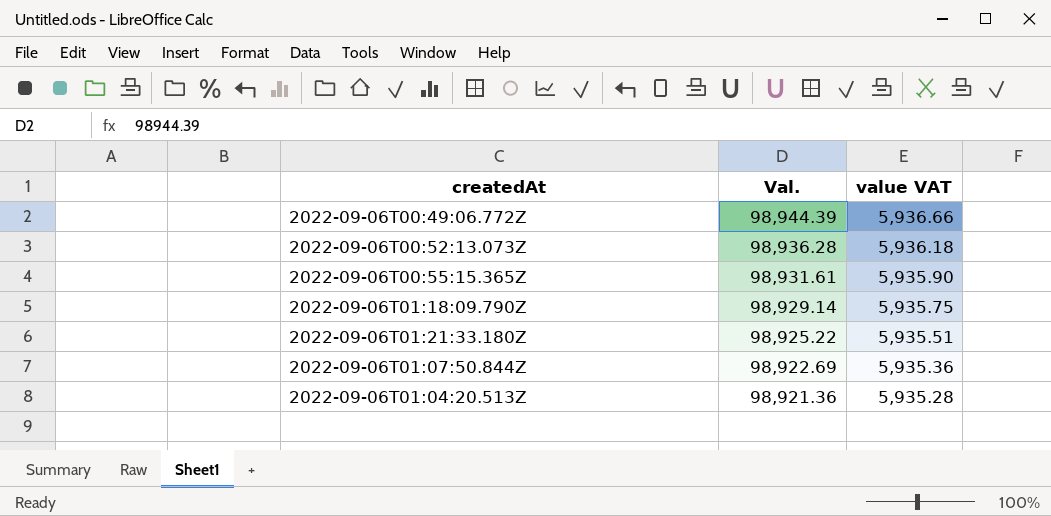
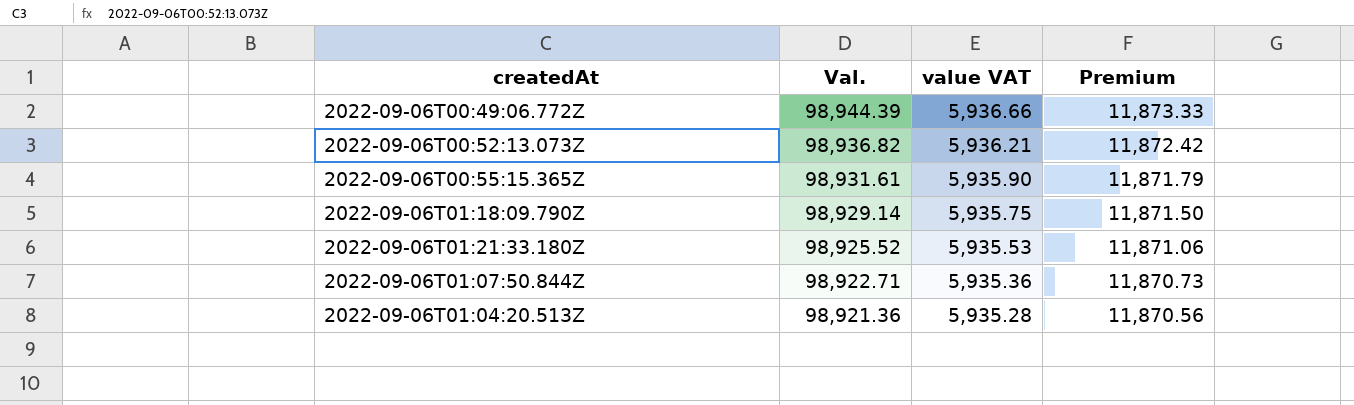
column Premium | formula: none -> [Val.] * 0.12
2022-09-06T00:52:13.073Z | Val.: 98,936.28 -> 98,936.82
2022-09-06T00:52:13.073Z | value VAT: 5,936.18 -> 5,936.21
2022-09-06T01:21:33.180Z | Val.: 98,925.22 -> 98,925.52
2022-09-06T01:21:33.180Z | value VAT: 5,935.51 -> 5,935.53
2022-09-06T01:07:50.844Z | Val.: 98,922.69 -> 98,922.71

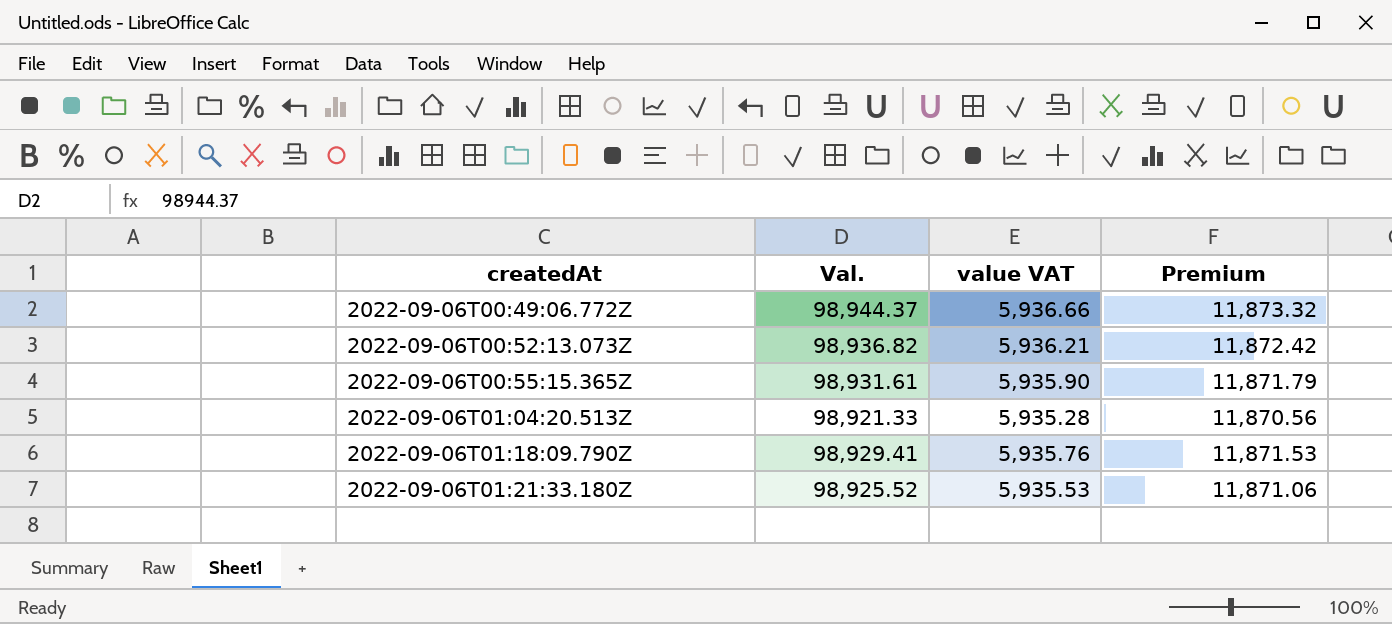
row order: Val. descending -> createdAt ascending
row 2022-09-06T01:07:50.844Z: 98,922.71 | 5,935.36 | 11,870.73 -> none
2022-09-06T00:49:06.772Z | Val.: 98,944.39 -> 98,944.37
2022-09-06T00:49:06.772Z | Premium: 11,873.33 -> 11,873.32
2022-09-06T01:04:20.513Z | Val.: 98,921.36 -> 98,921.33
2022-09-06T01:18:09.790Z | Val.: 98,929.14 -> 98,929.41
2022-09-06T01:18:09.790Z | value VAT: 5,935.75 -> 5,935.76
2022-09-06T01:18:09.790Z | Premium: 11,871.50 -> 11,871.53

